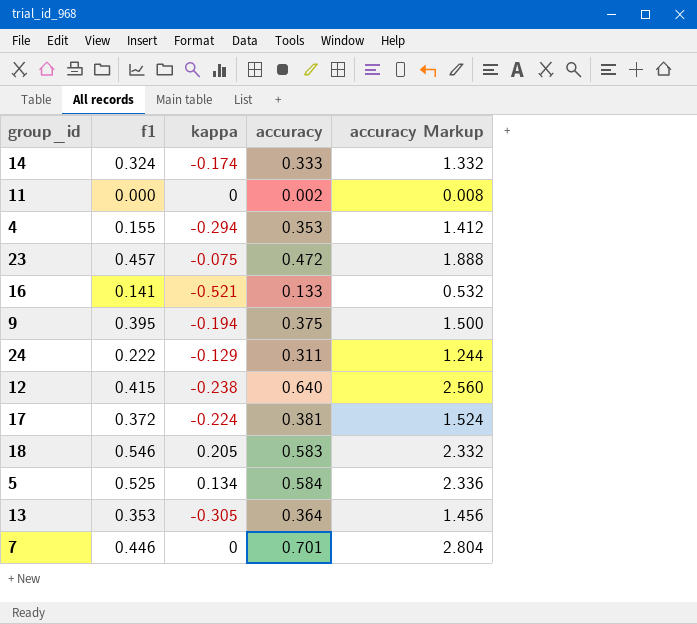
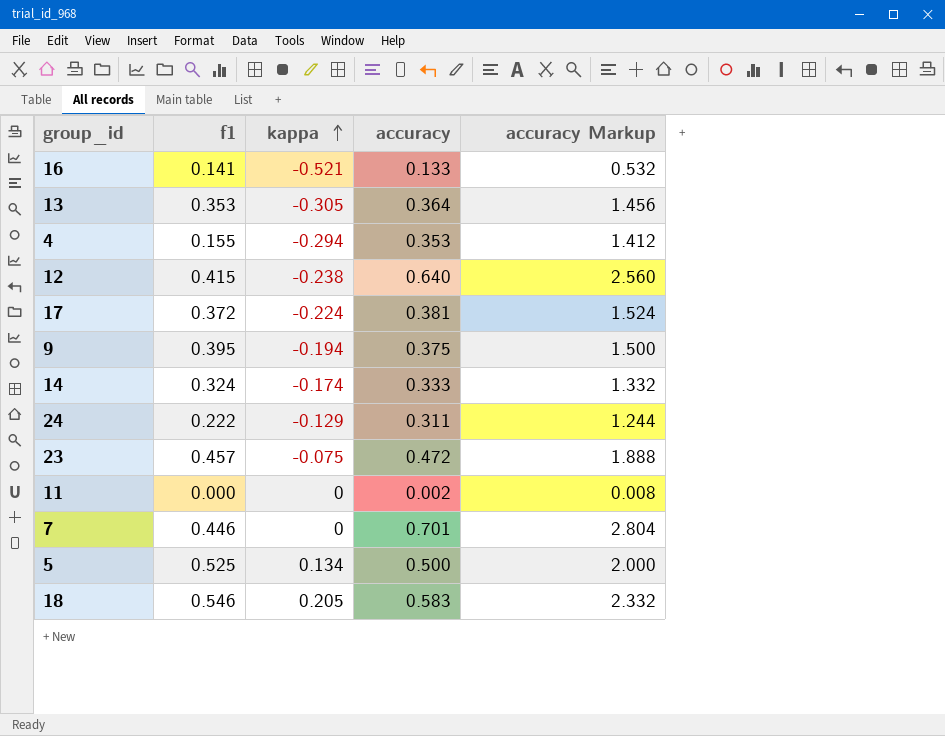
row order: none -> kappa ascending
5 | accuracy: 0.584 -> 0.500
5 | accuracy Markup: 2.336 -> 2.000

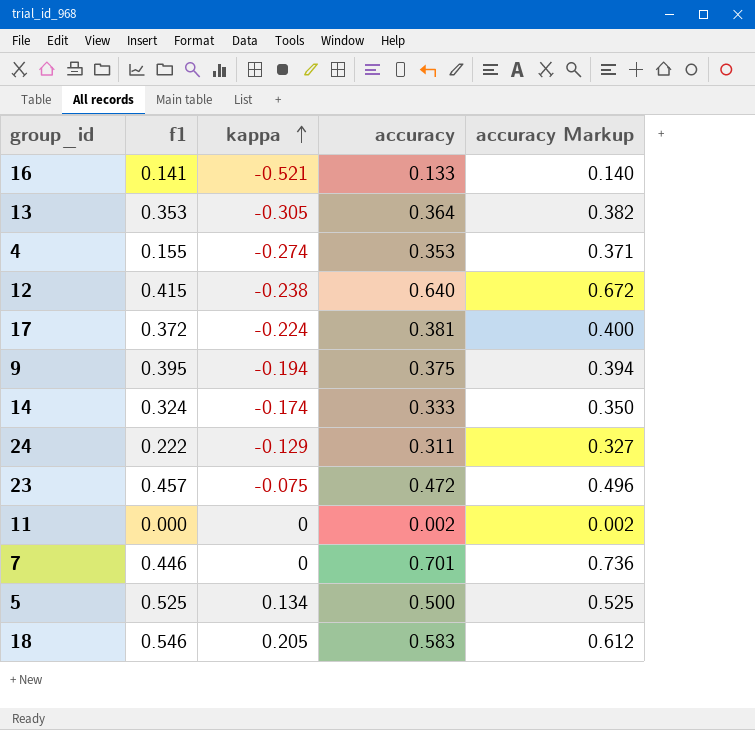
column accuracy Markup | formula: [accuracy] * 4 -> [accuracy] * 1.05
4 | kappa: -0.294 -> -0.274

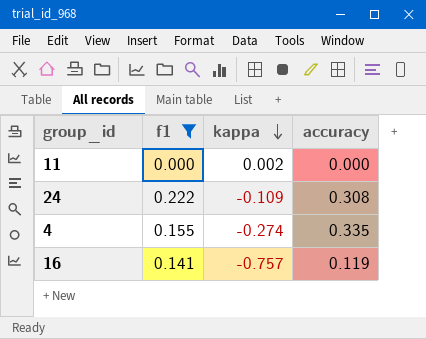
filter: none -> f1 <= 0.222
row order: kappa ascending -> kappa descending
column accuracy Markup | formula: [accuracy] * 1.05 -> none
11 | kappa: 0 -> 0.002
11 | accuracy: 0.002 -> 0.000
24 | kappa: -0.129 -> -0.109
24 | accuracy: 0.311 -> 0.308
4 | accuracy: 0.353 -> 0.335
16 | kappa: -0.521 -> -0.757
16 | accuracy: 0.133 -> 0.119

